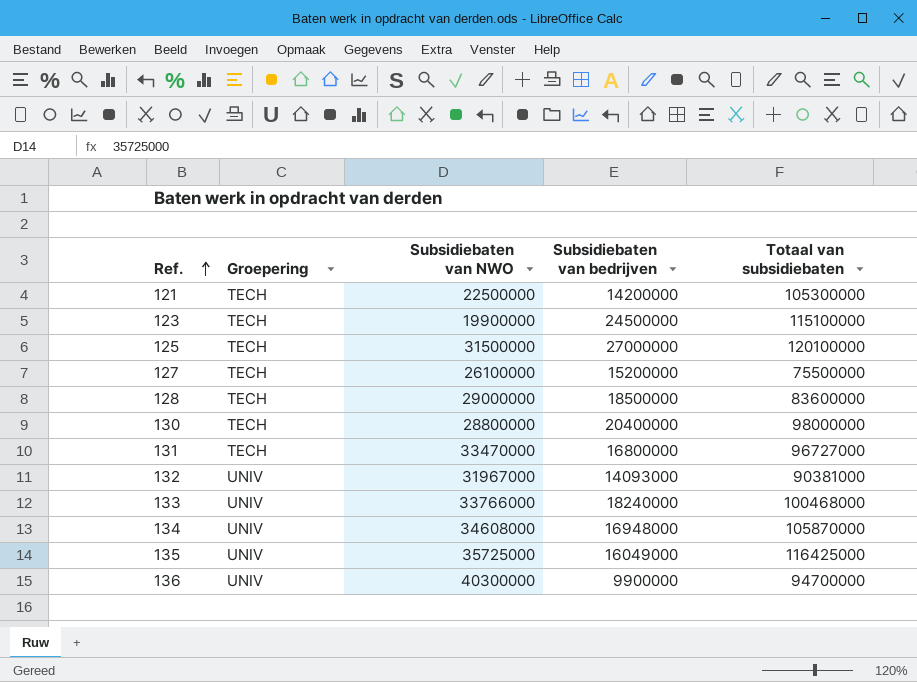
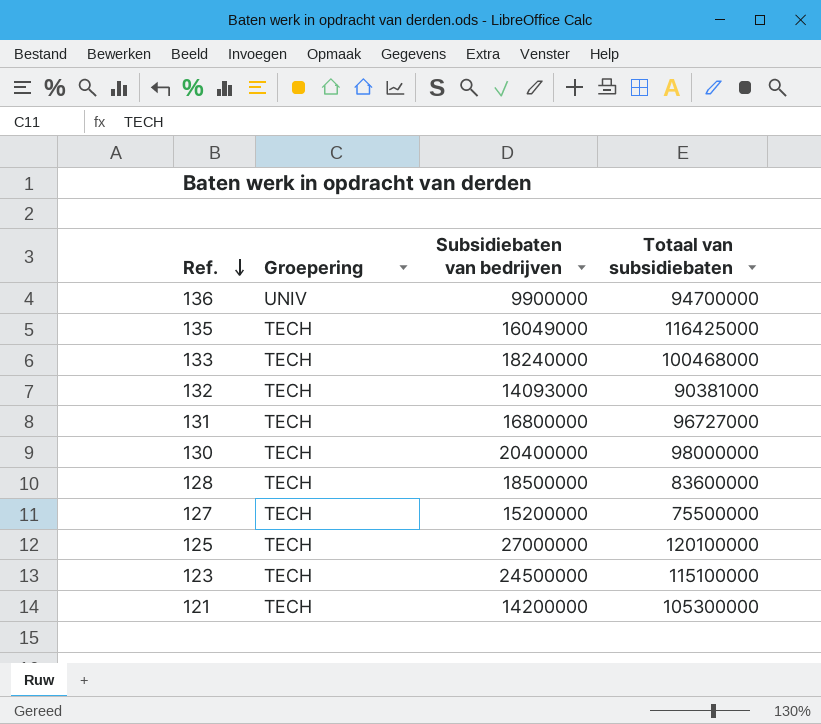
row order: Ref. ascending -> Ref. descending
column Subsidiebaten van NWO | position: 3 -> none
row 134: UNIV | 34608000 | 16948000 | 105870000 -> none
135 | Groepering: UNIV -> TECH
133 | Groepering: UNIV -> TECH
132 | Groepering: UNIV -> TECH

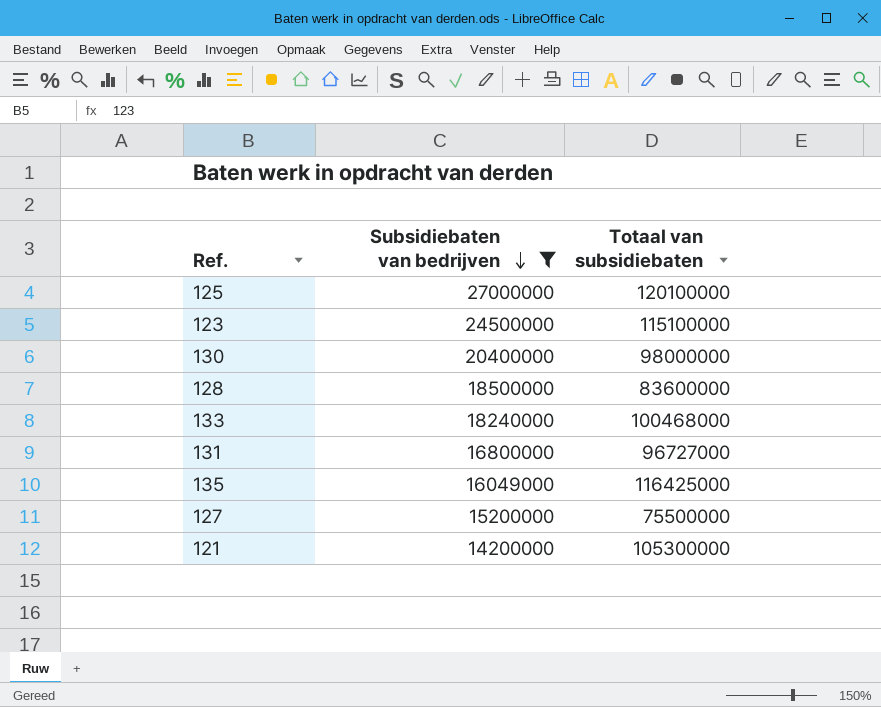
filter: none -> Subsidiebaten van bedrijven >= 14200000
row order: Ref. descending -> Subsidiebaten van bedrijven descending
column Groepering | position: 2 -> none

